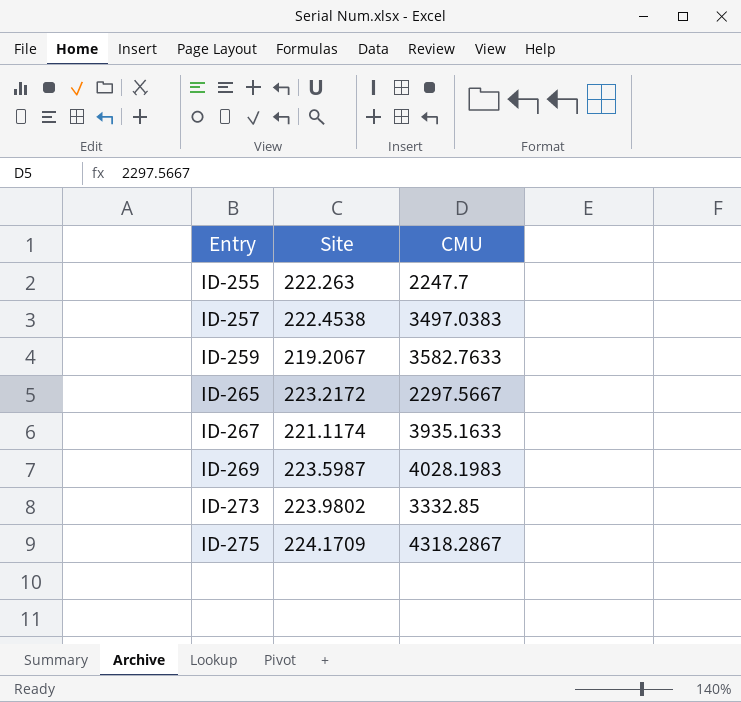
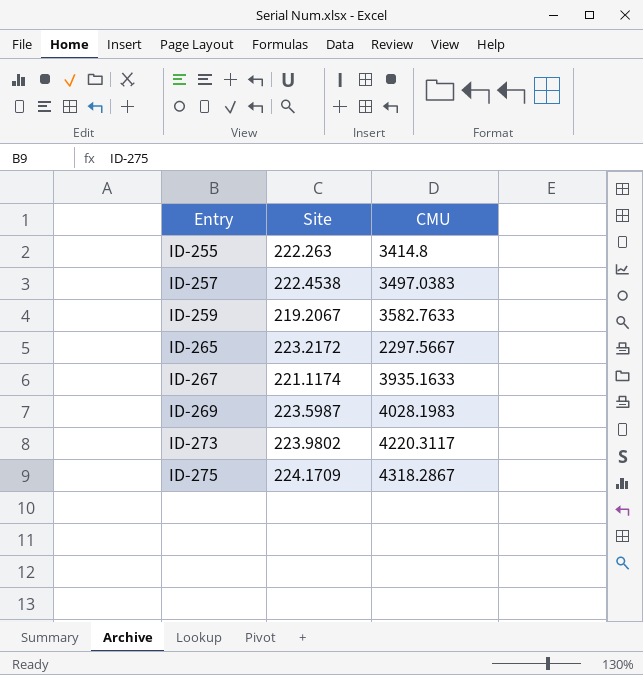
ID-255 | CMU: 2247.7 -> 3414.8
ID-273 | CMU: 3332.85 -> 4220.3117

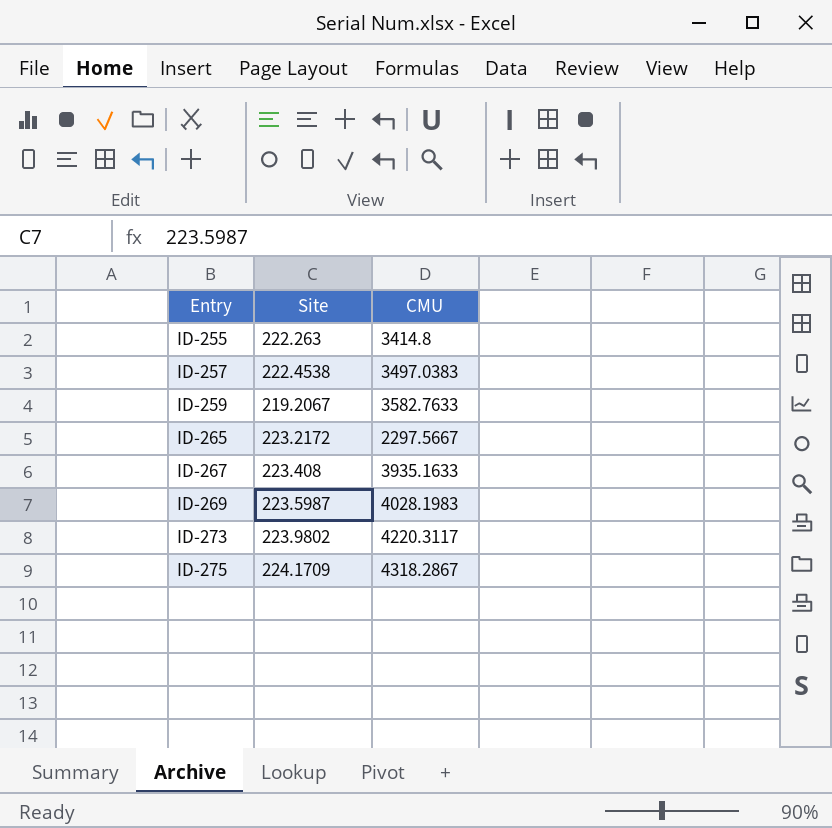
ID-267 | Site: 221.1174 -> 223.408

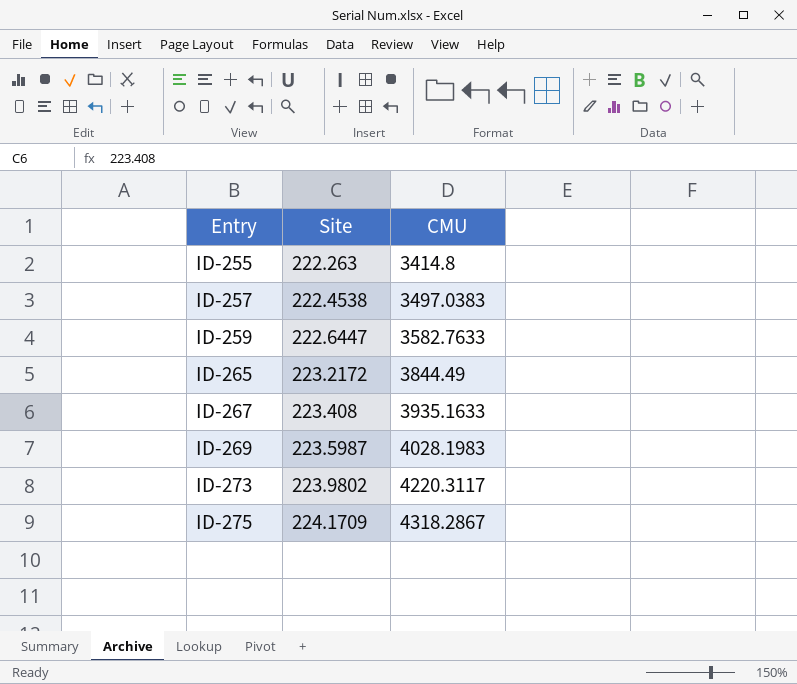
ID-259 | Site: 219.2067 -> 222.6447
ID-265 | CMU: 2297.5667 -> 3844.49

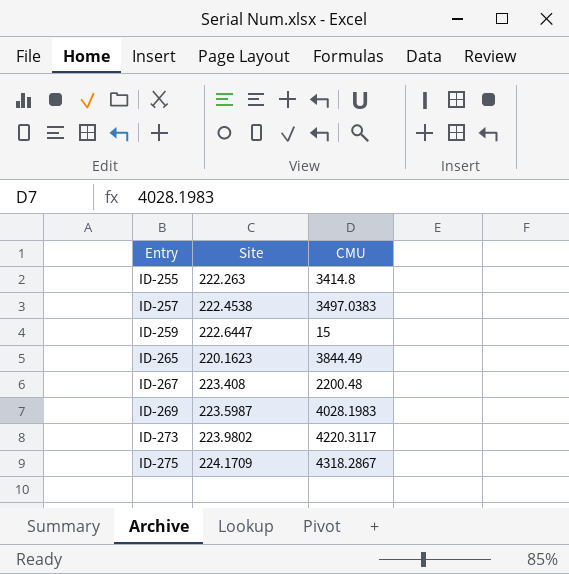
ID-259 | CMU: 3582.7633 -> 15
ID-265 | Site: 223.2172 -> 220.1623
ID-267 | CMU: 3935.1633 -> 2200.48

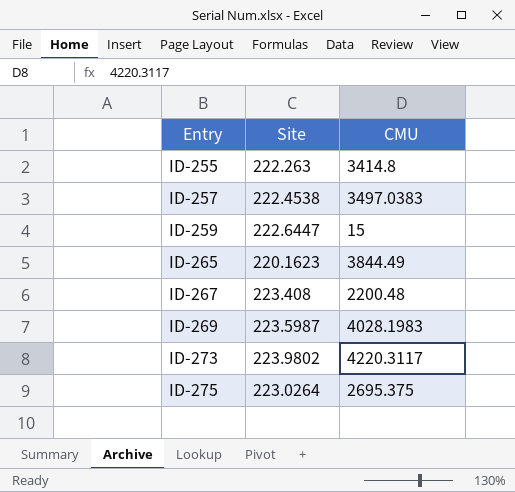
ID-275 | Site: 224.1709 -> 223.0264
ID-275 | CMU: 4318.2867 -> 2695.375

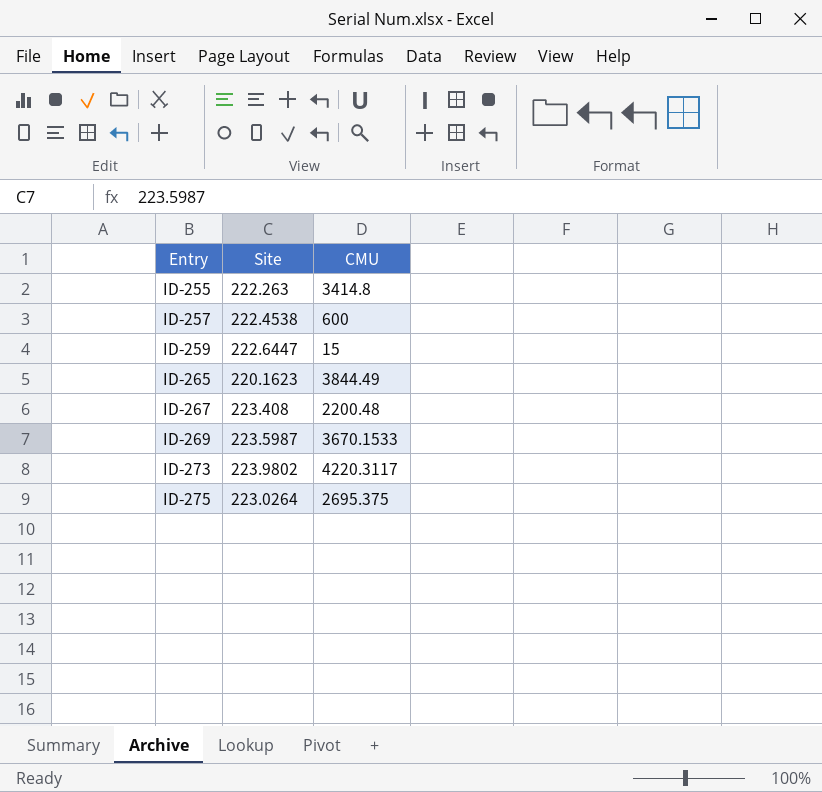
ID-257 | CMU: 3497.0383 -> 600
ID-269 | CMU: 4028.1983 -> 3670.1533

